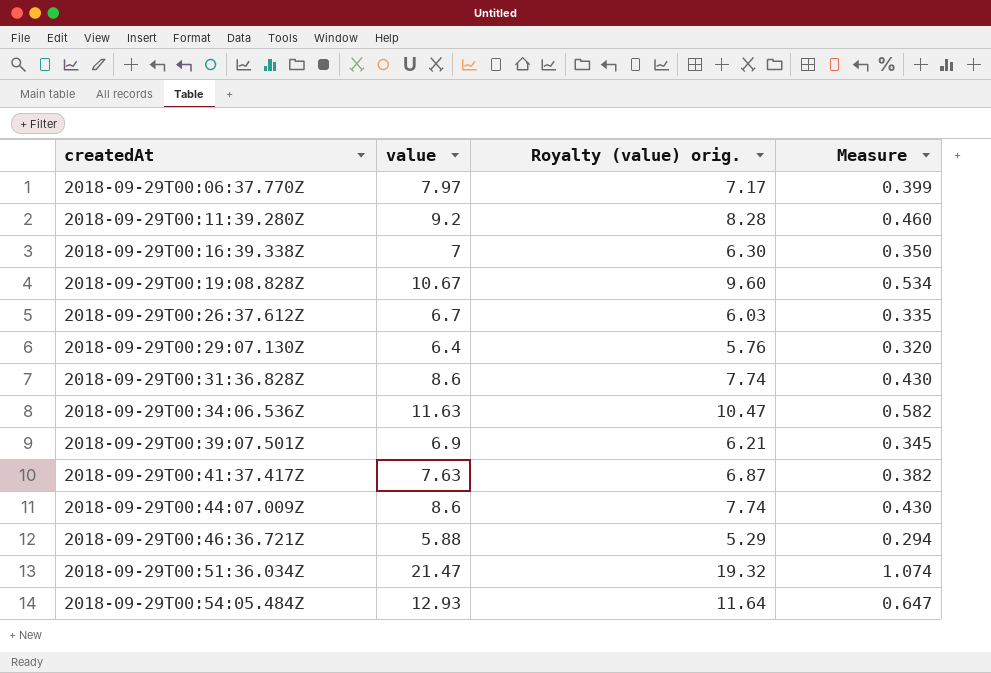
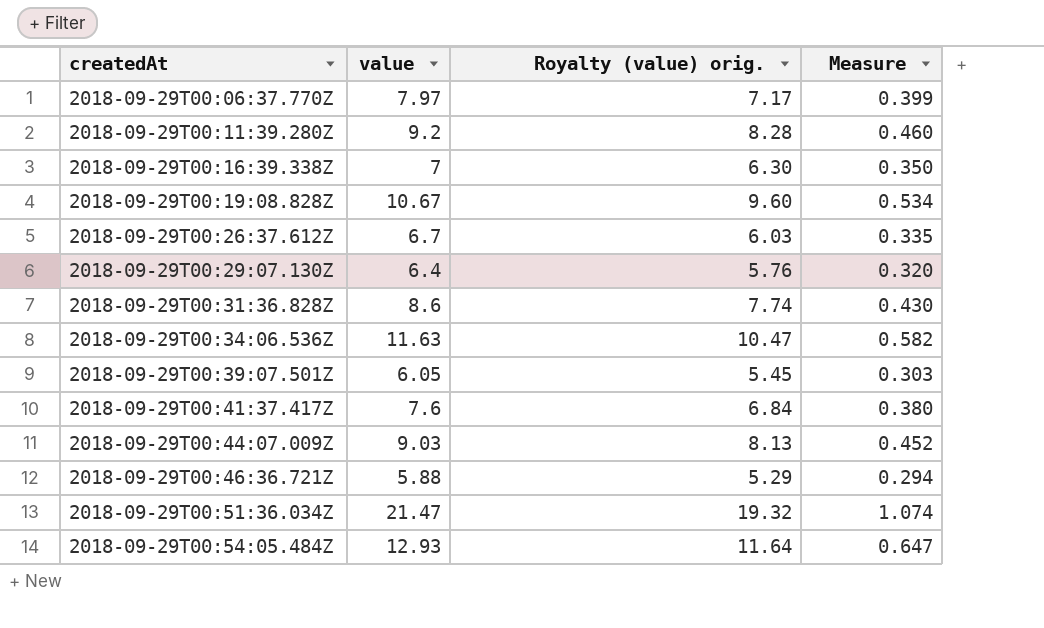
2018-09-29T00:39:07.501Z | value: 6.9 -> 6.05
2018-09-29T00:39:07.501Z | Royalty (value) orig.: 6.21 -> 5.45
2018-09-29T00:39:07.501Z | Measure: 0.345 -> 0.303
2018-09-29T00:41:37.417Z | value: 7.63 -> 7.6
2018-09-29T00:41:37.417Z | Royalty (value) orig.: 6.87 -> 6.84
2018-09-29T00:41:37.417Z | Measure: 0.382 -> 0.380
2018-09-29T00:44:07.009Z | value: 8.6 -> 9.03
2018-09-29T00:44:07.009Z | Royalty (value) orig.: 7.74 -> 8.13
2018-09-29T00:44:07.009Z | Measure: 0.430 -> 0.452

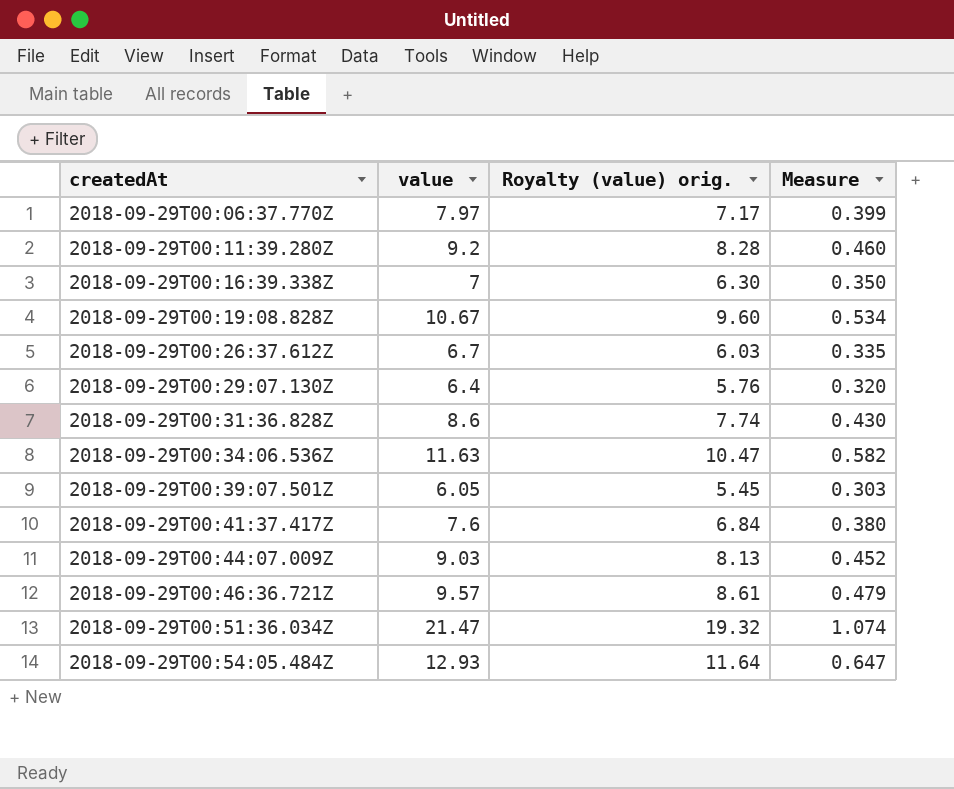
2018-09-29T00:46:36.721Z | value: 5.88 -> 9.57
2018-09-29T00:46:36.721Z | Royalty (value) orig.: 5.29 -> 8.61
2018-09-29T00:46:36.721Z | Measure: 0.294 -> 0.479

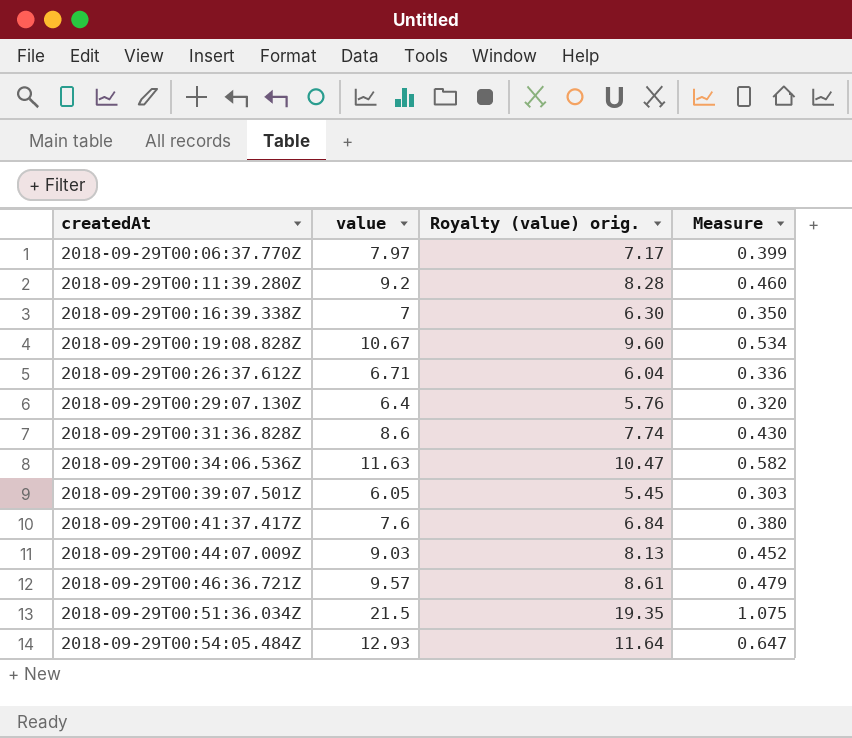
2018-09-29T00:26:37.612Z | value: 6.7 -> 6.71
2018-09-29T00:26:37.612Z | Royalty (value) orig.: 6.03 -> 6.04
2018-09-29T00:26:37.612Z | Measure: 0.335 -> 0.336
2018-09-29T00:51:36.034Z | value: 21.47 -> 21.5
2018-09-29T00:51:36.034Z | Royalty (value) orig.: 19.32 -> 19.35
2018-09-29T00:51:36.034Z | Measure: 1.074 -> 1.075

